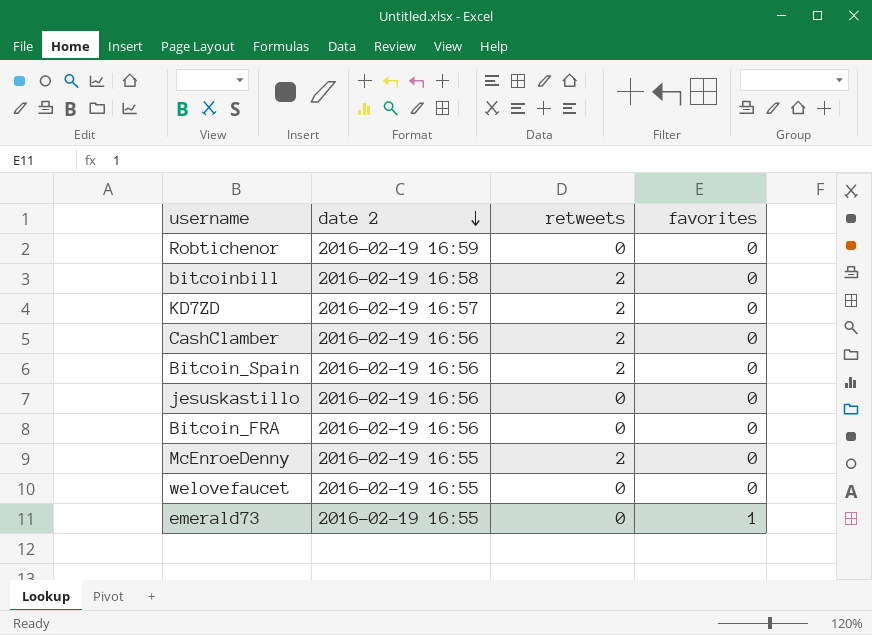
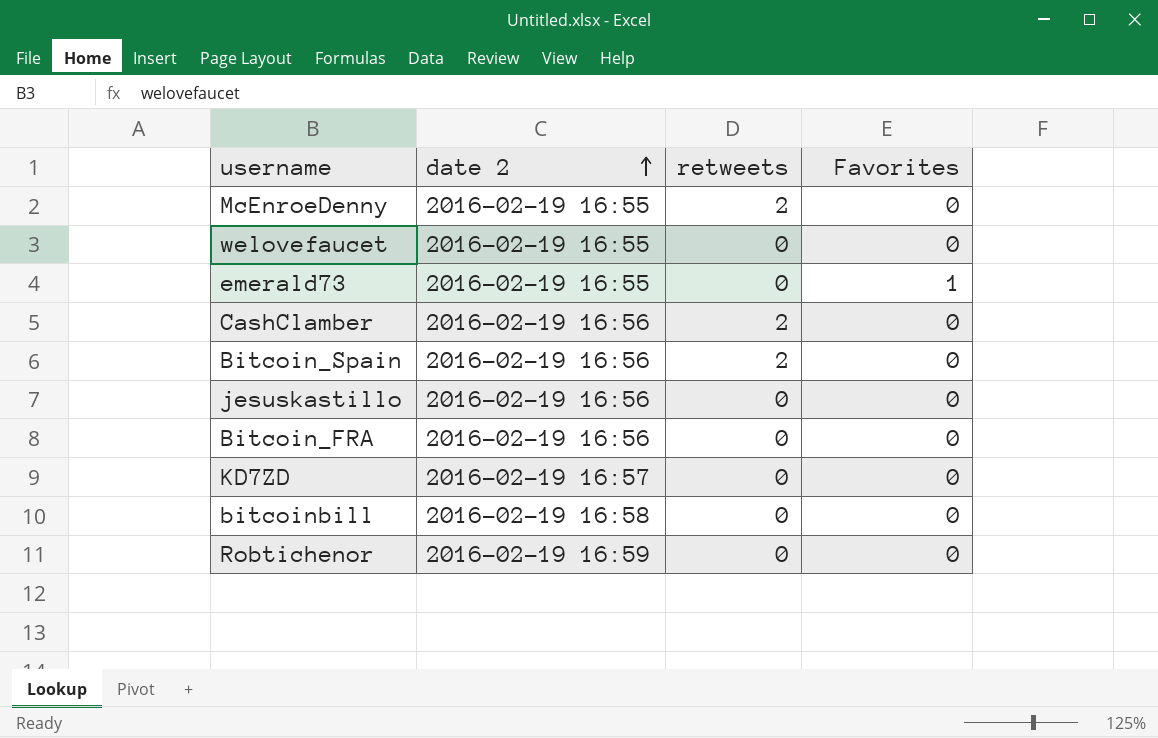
row order: date 2 descending -> date 2 ascending
column name: favorites -> Favorites
KD7ZD | retweets: 2 -> 0
bitcoinbill | retweets: 2 -> 0

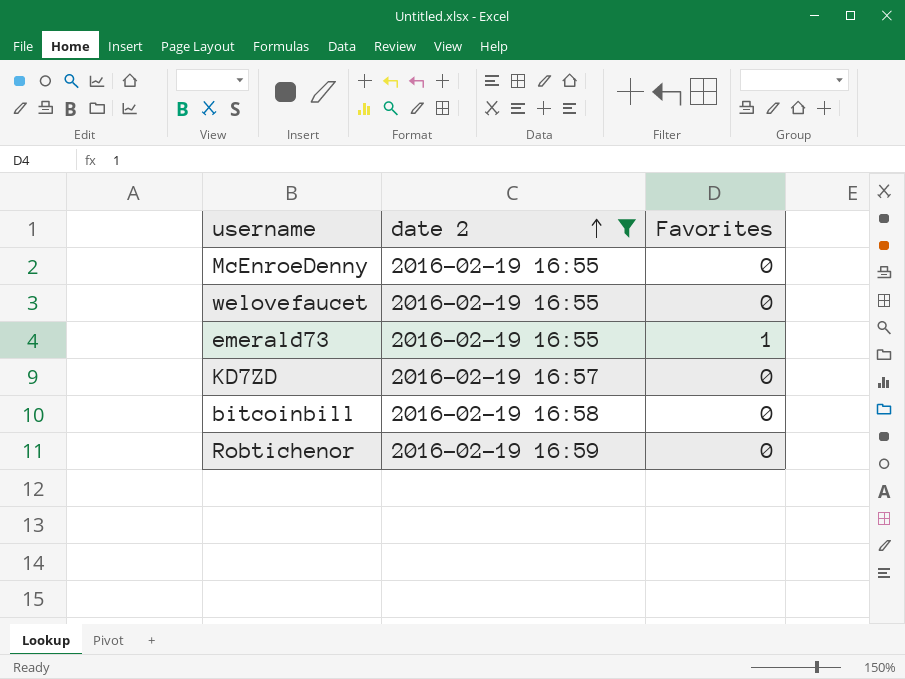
filter: none -> date 2 != 2016-02-19 16:56
column retweets | position: 3 -> none

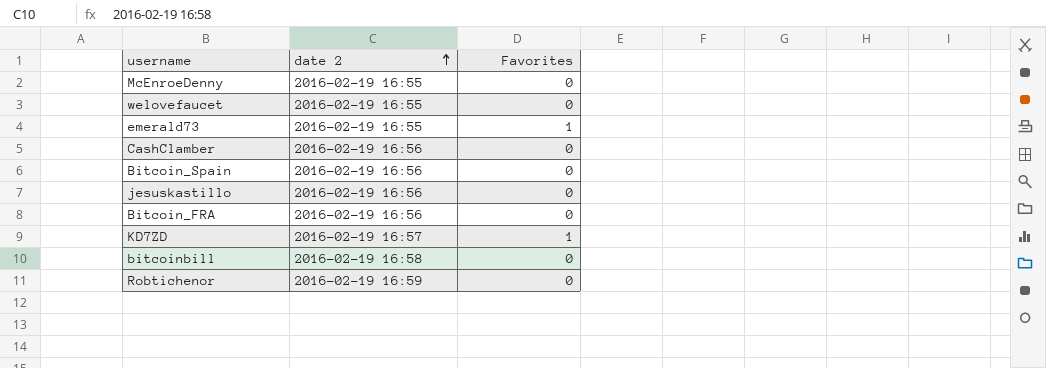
filter: date 2 != 2016-02-19 16:56 -> none
KD7ZD | Favorites: 0 -> 1

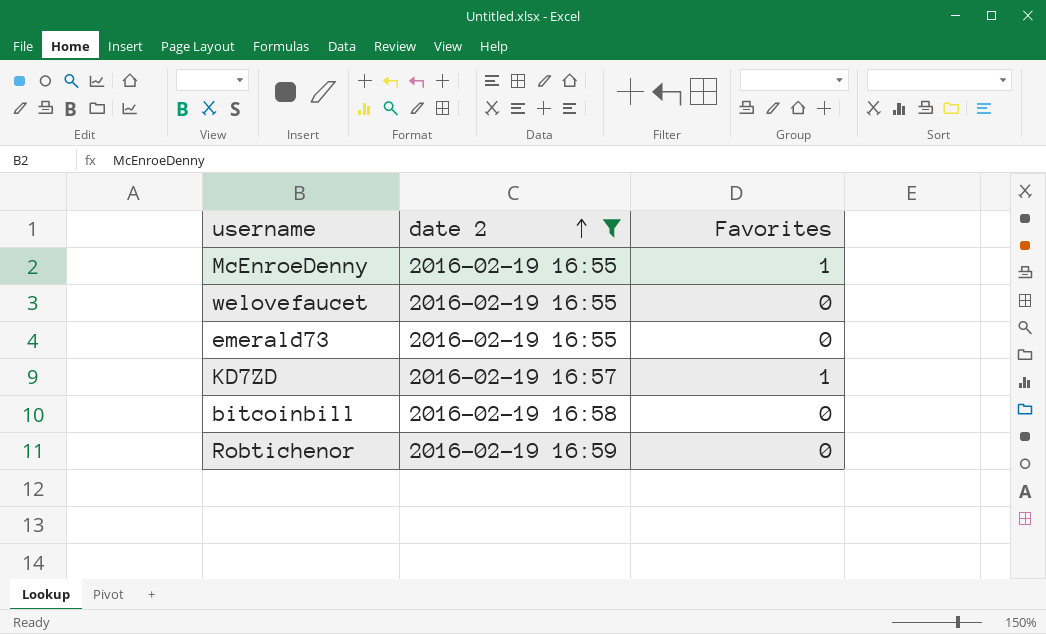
filter: none -> date 2 != 2016-02-19 16:56
McEnroeDenny | Favorites: 0 -> 1
emerald73 | Favorites: 1 -> 0

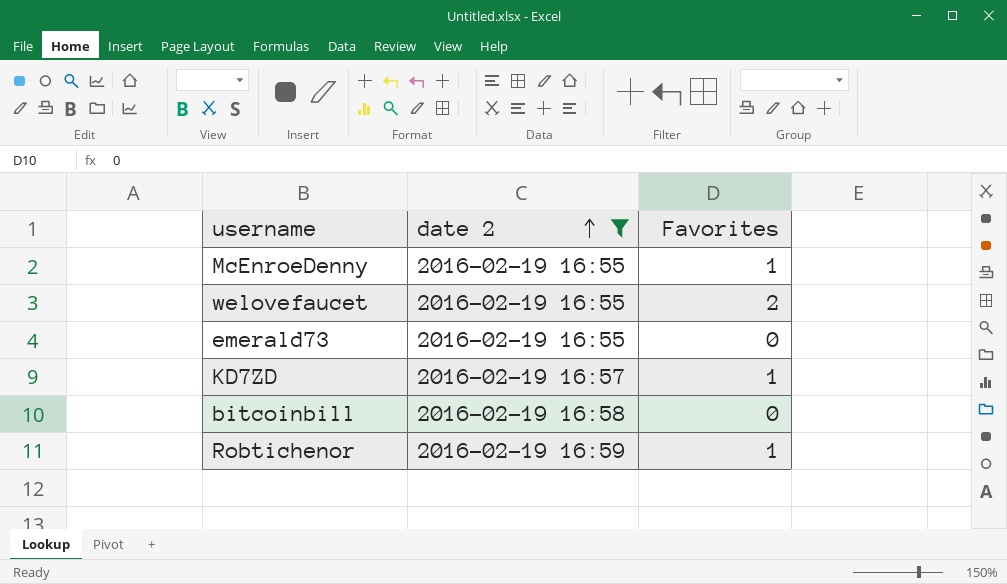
welovefaucet | Favorites: 0 -> 2
Robtichenor | Favorites: 0 -> 1

